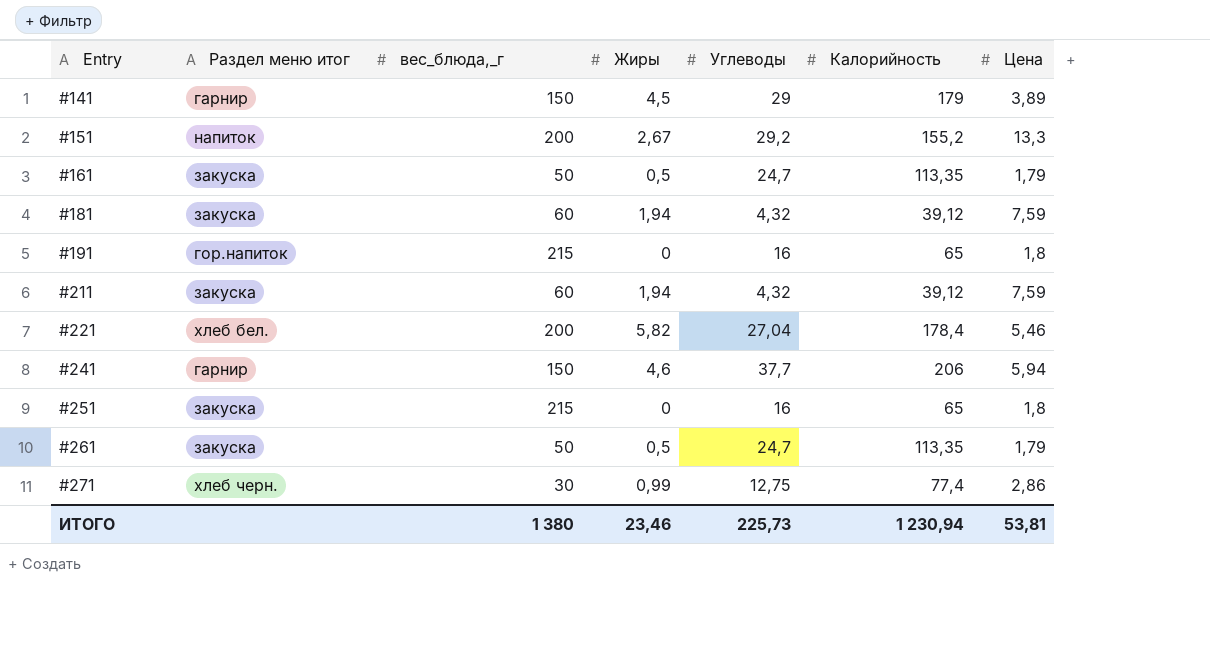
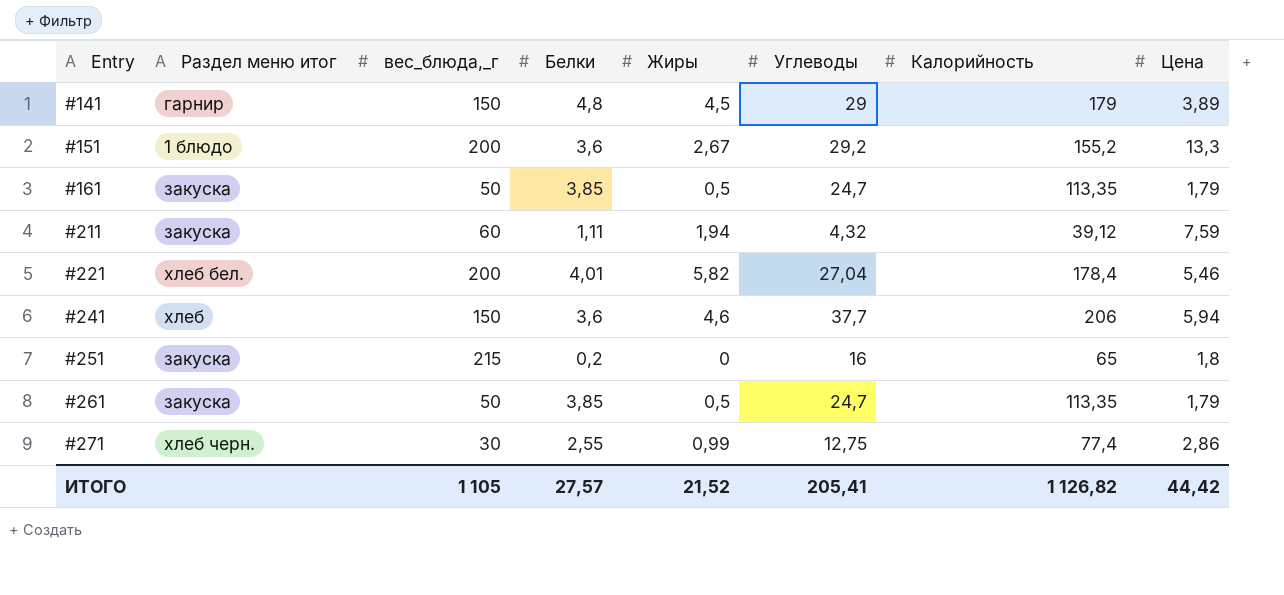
column Белки | position: none -> 4
row #181: закуска | 60 | 1,94 | 4,32 | 39,12 | 7,59 -> none
row #191: гор.напиток | 215 | 0 | 16 | 65 | 1,8 -> none
#151 | Раздел меню итог: напиток -> 1 блюдо
#241 | Раздел меню итог: гарнир -> хлеб
ИТОГО | вес_блюда,_г: 1 380 -> 1 105
ИТОГО | Жиры: 23,46 -> 21,52
ИТОГО | Углеводы: 225,73 -> 205,41
ИТОГО | Калорийность: 1 230,94 -> 1 126,82
ИТОГО | Цена: 53,81 -> 44,42

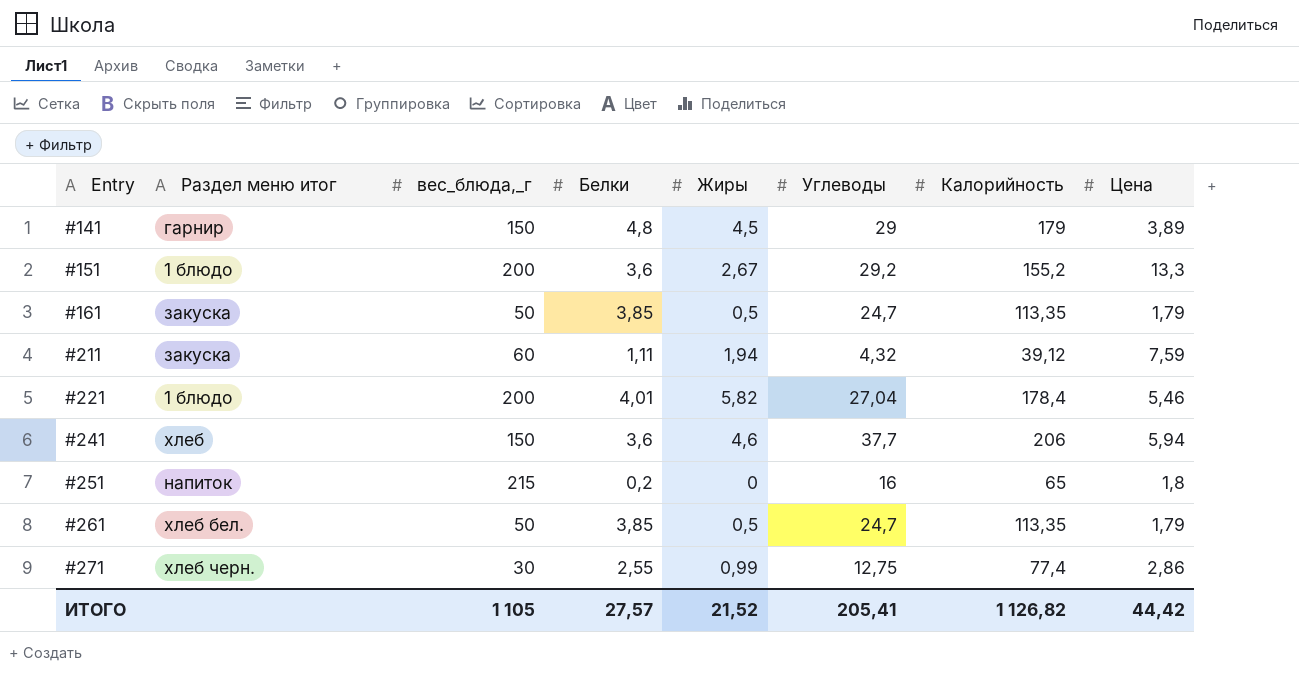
#221 | Раздел меню итог: хлеб бел. -> 1 блюдо
#251 | Раздел меню итог: закуска -> напиток
#261 | Раздел меню итог: закуска -> хлеб бел.

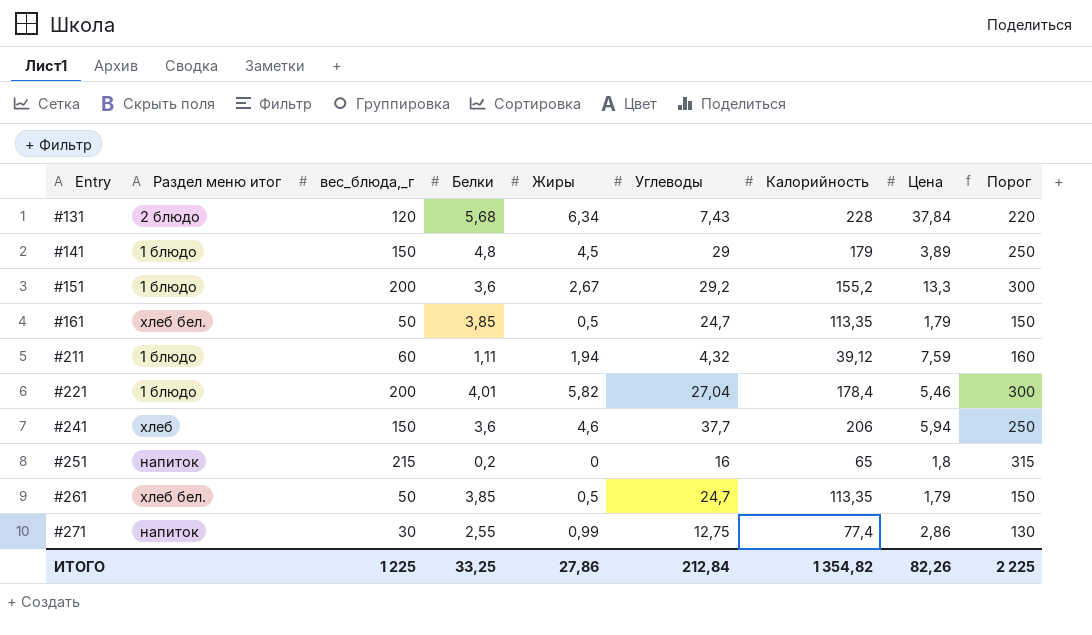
column Порог | formula: none -> [вес_блюда,_г] + 100
row #131: none -> 2 блюдо | 120 | 5,68 | 6,34 | 7,43 | 228 | 37,84 | 220
#141 | Раздел меню итог: гарнир -> 1 блюдо
#161 | Раздел меню итог: закуска -> хлеб бел.
#211 | Раздел меню итог: закуска -> 1 блюдо
#271 | Раздел меню итог: хлеб черн. -> напиток
ИТОГО | вес_блюда,_г: 1 105 -> 1 225
ИТОГО | Белки: 27,57 -> 33,25
ИТОГО | Жиры: 21,52 -> 27,86
ИТОГО | Углеводы: 205,41 -> 212,84
ИТОГО | Калорийность: 1 126,82 -> 1 354,82
ИТОГО | Цена: 44,42 -> 82,26

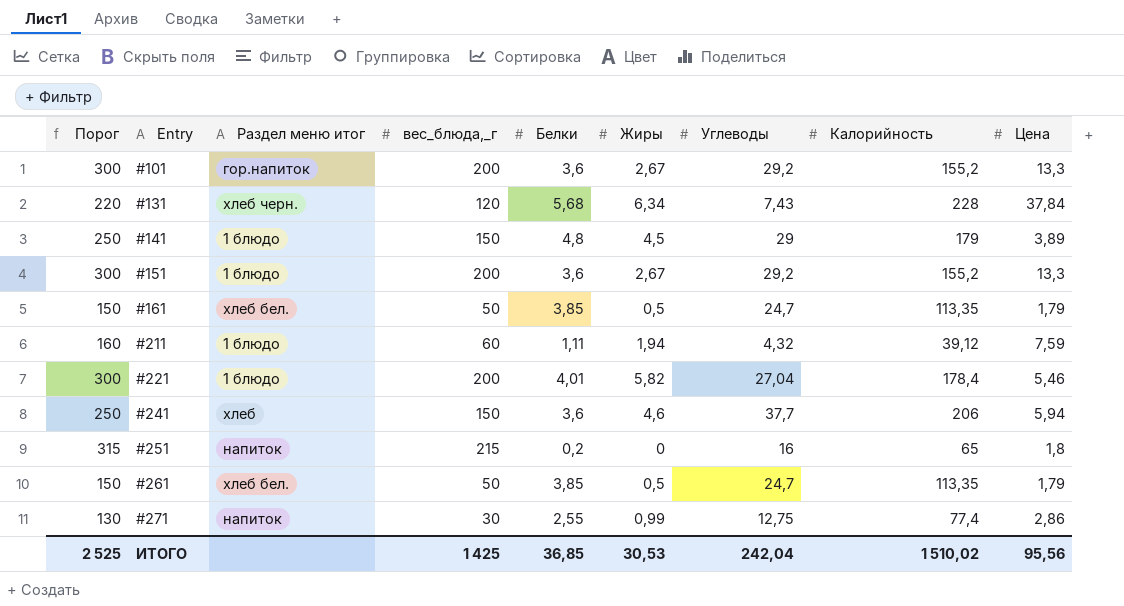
column Порог | position: 9 -> 1
row #101: none -> 300 | гор.напиток | 200 | 3,6 | 2,67 | 29,2 | 155,2 | 13,3
#131 | Раздел меню итог: 2 блюдо -> хлеб черн.
ИТОГО | Порог: 2 225 -> 2 525
ИТОГО | вес_блюда,_г: 1 225 -> 1 425
ИТОГО | Белки: 33,25 -> 36,85
ИТОГО | Жиры: 27,86 -> 30,53
ИТОГО | Углеводы: 212,84 -> 242,04
ИТОГО | Калорийность: 1 354,82 -> 1 510,02
ИТОГО | Цена: 82,26 -> 95,56

